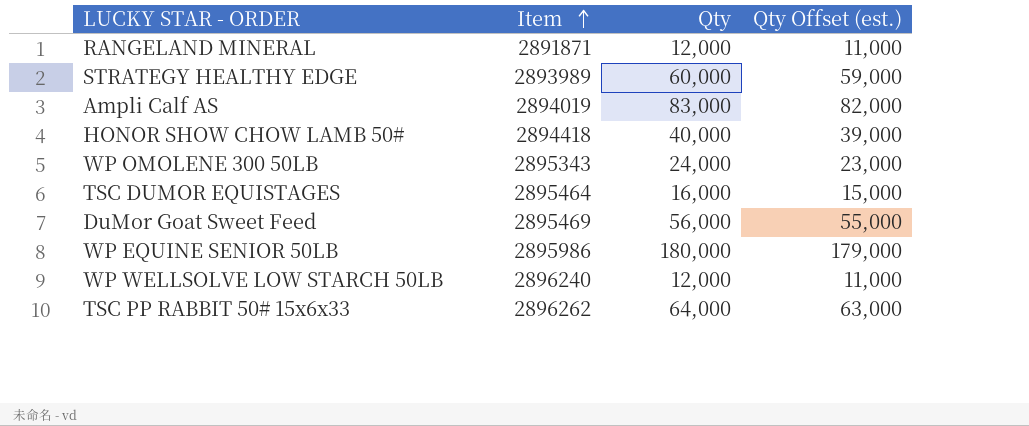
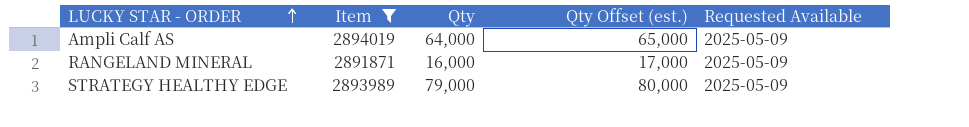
filter: none -> Item <= 2894019
row order: Item ascending -> LUCKY STAR - ORDER ascending
column Qty Offset (est.) | formula: [Qty] - 1000 -> [Qty] + 1000
column Requested Available | position: none -> 5
Ampli Calf AS | Qty: 83,000 -> 64,000
RANGELAND MINERAL | Qty: 12,000 -> 16,000
STRATEGY HEALTHY EDGE | Qty: 60,000 -> 79,000

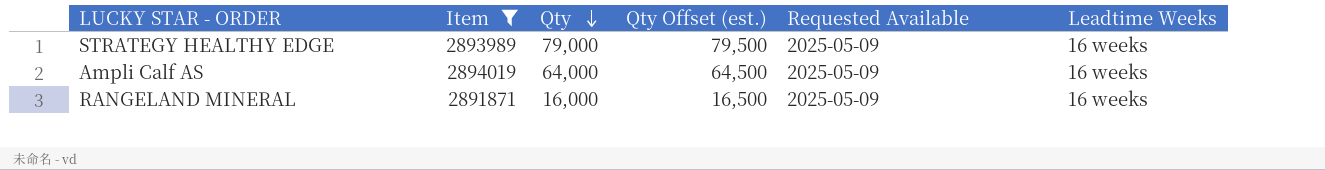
row order: LUCKY STAR - ORDER ascending -> Qty descending
column Qty Offset (est.) | formula: [Qty] + 1000 -> [Qty] + 500
column Leadtime Weeks | position: none -> 6

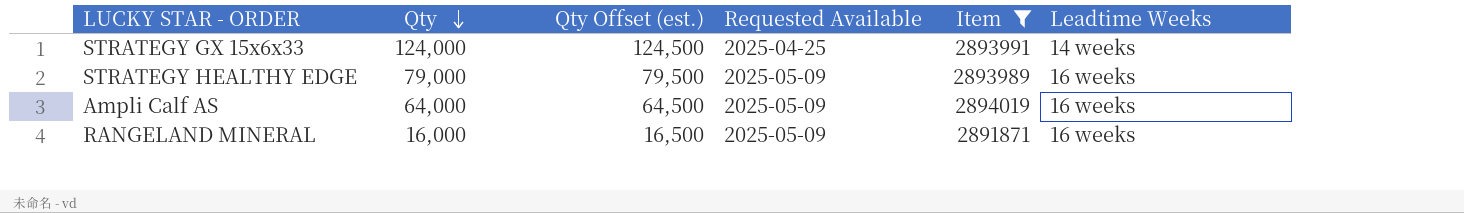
column Item | position: 2 -> 5
row STRATEGY GX 15x6x33: none -> 124,000 | 124,500 | 2025-04-25 | 2893991 | 14 weeks

